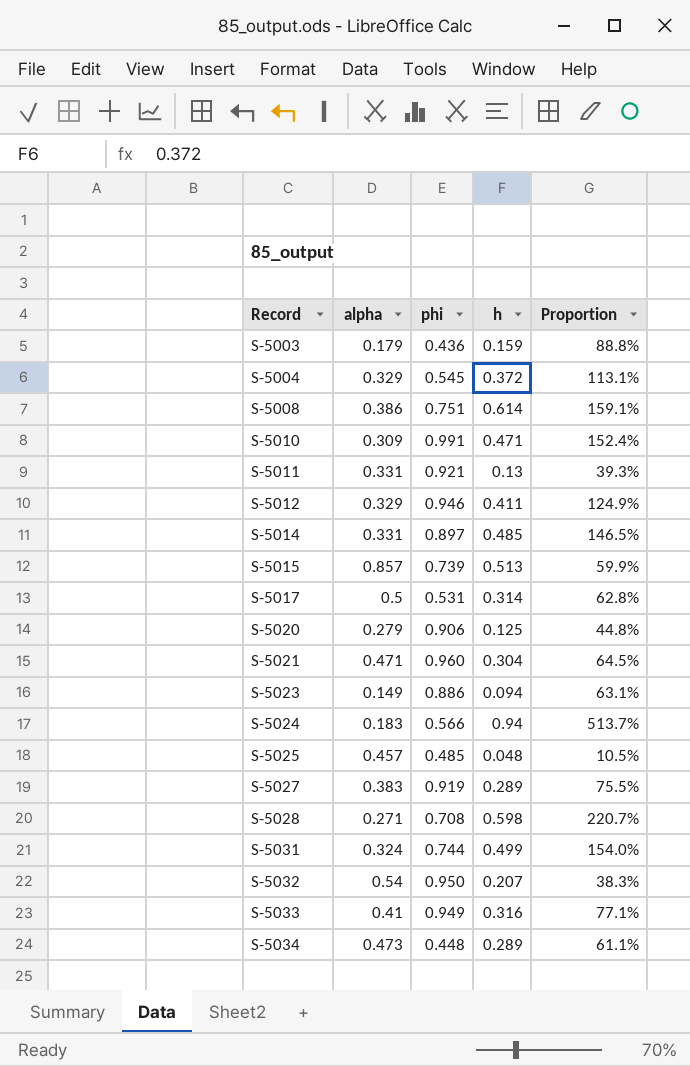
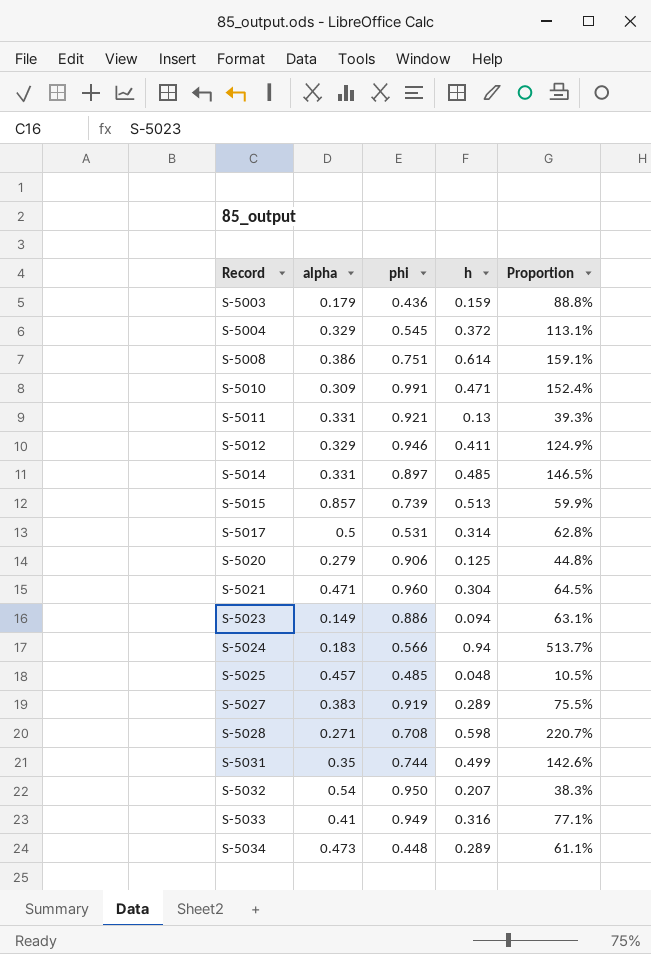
S-5031 | alpha: 0.324 -> 0.35
S-5031 | Proportion: 154.0% -> 142.6%

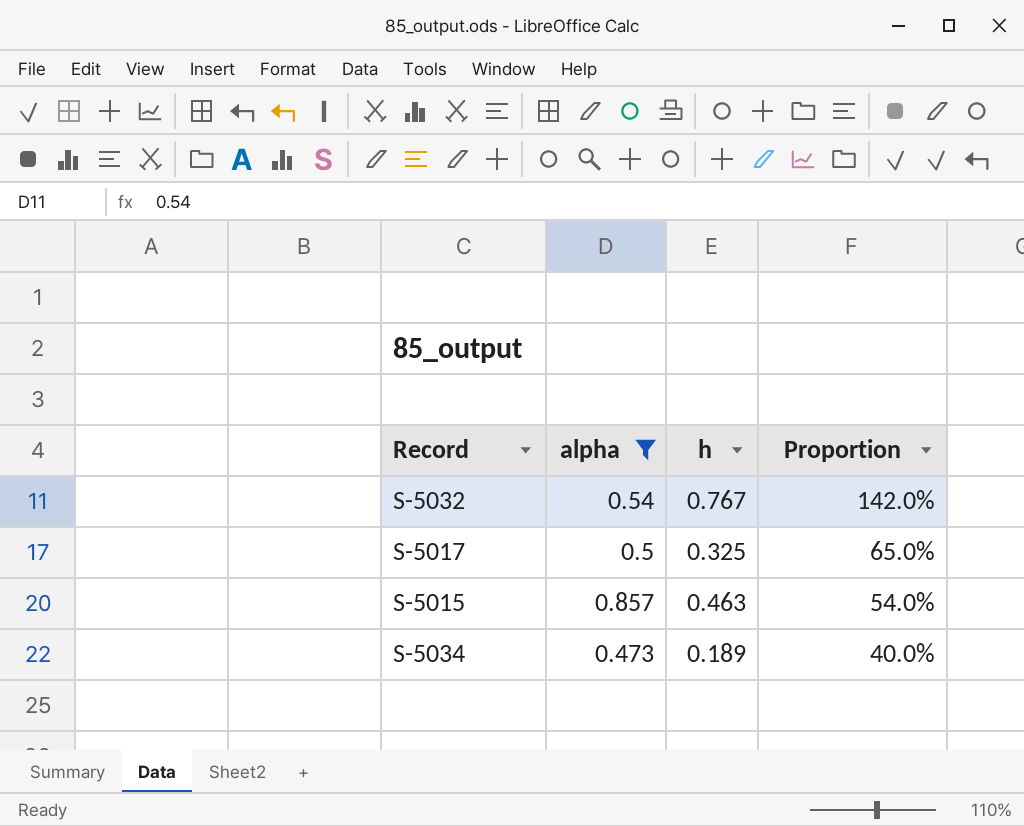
filter: none -> alpha >= 0.473
row order: Record ascending -> Proportion descending
column phi | position: 3 -> none
S-5032 | h: 0.207 -> 0.767
S-5032 | Proportion: 38.3% -> 142.0%
S-5017 | h: 0.314 -> 0.325
S-5017 | Proportion: 62.8% -> 65.0%
S-5015 | h: 0.513 -> 0.463
S-5015 | Proportion: 59.9% -> 54.0%
S-5034 | h: 0.289 -> 0.189
S-5034 | Proportion: 61.1% -> 40.0%

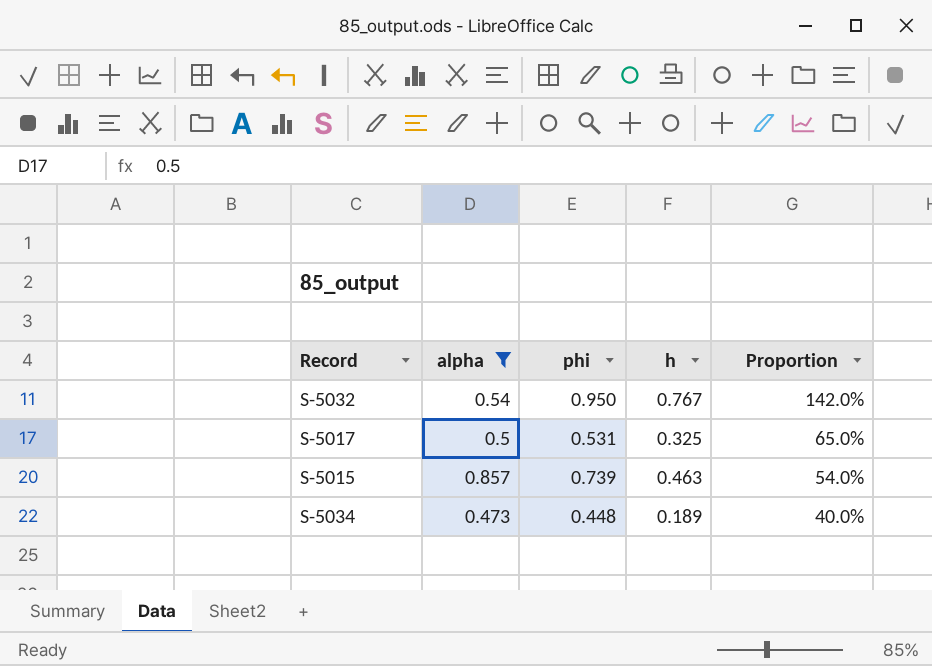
column phi | position: none -> 3

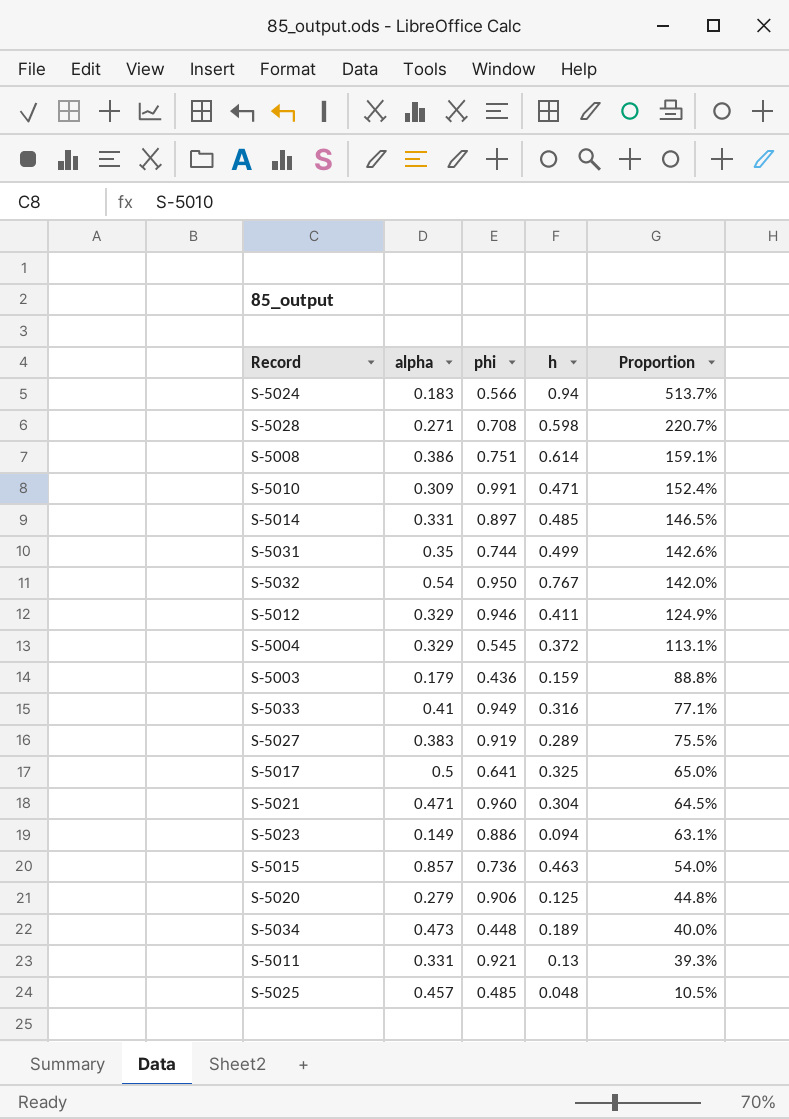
filter: alpha >= 0.473 -> none
S-5017 | phi: 0.531 -> 0.641
S-5015 | phi: 0.739 -> 0.736

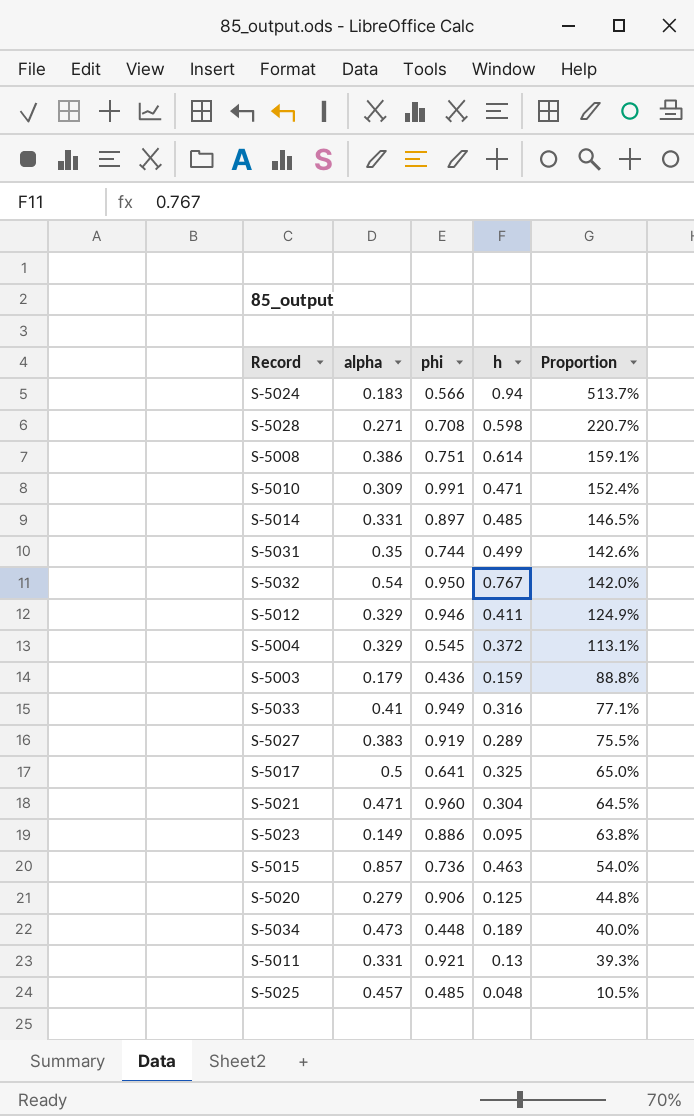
S-5023 | h: 0.094 -> 0.095
S-5023 | Proportion: 63.1% -> 63.8%

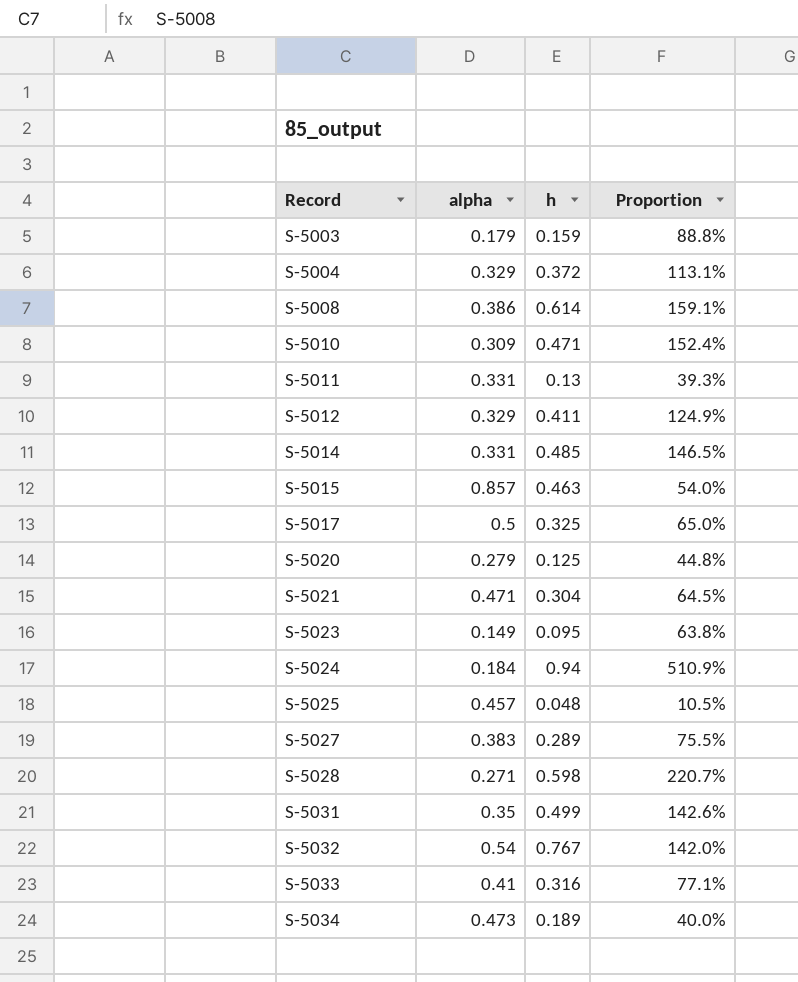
row order: Proportion descending -> Record ascending
column phi | position: 3 -> none
S-5024 | alpha: 0.183 -> 0.184
S-5024 | Proportion: 513.7% -> 510.9%

